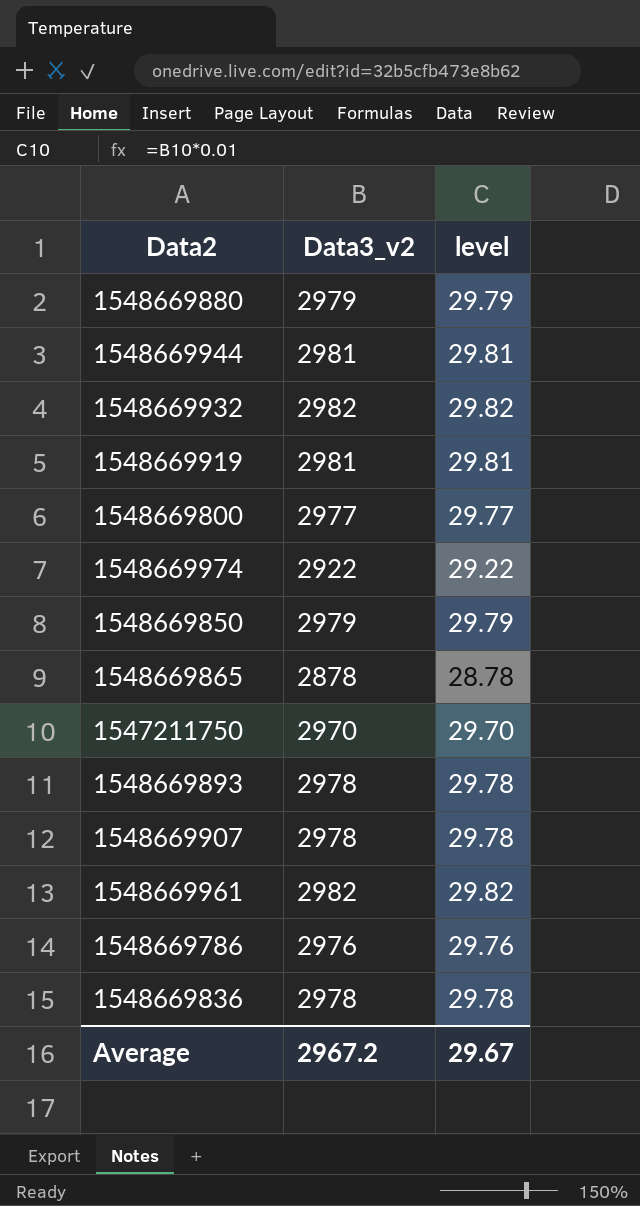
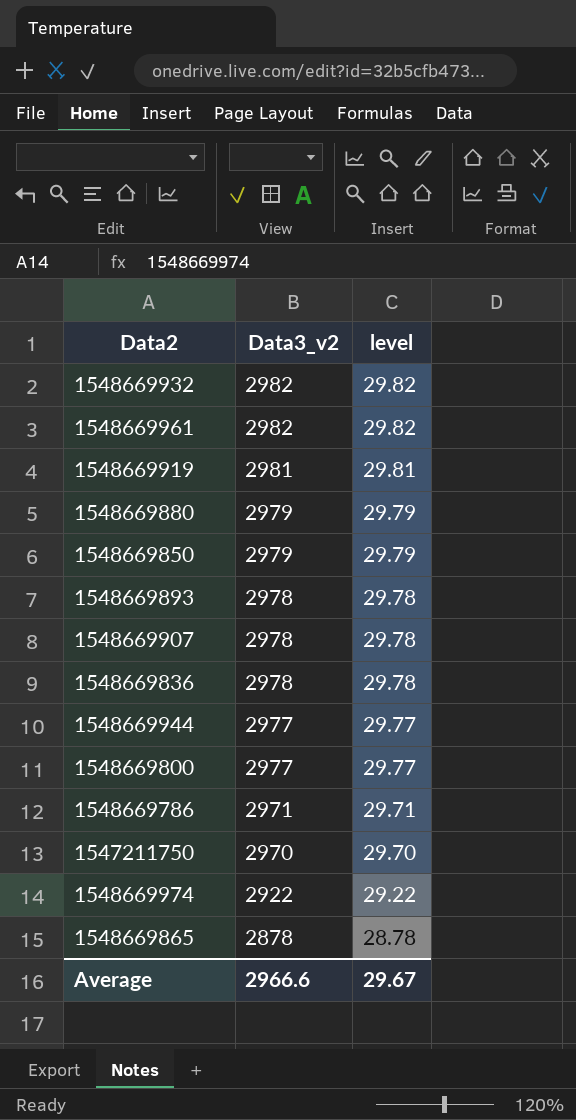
row order: none -> Data3_v2 descending
1548669944 | Data3_v2: 2981 -> 2977
1548669944 | level: 29.81 -> 29.77
1548669786 | Data3_v2: 2976 -> 2971
1548669786 | level: 29.76 -> 29.71
Average | Data3_v2: 2967.2 -> 2966.6

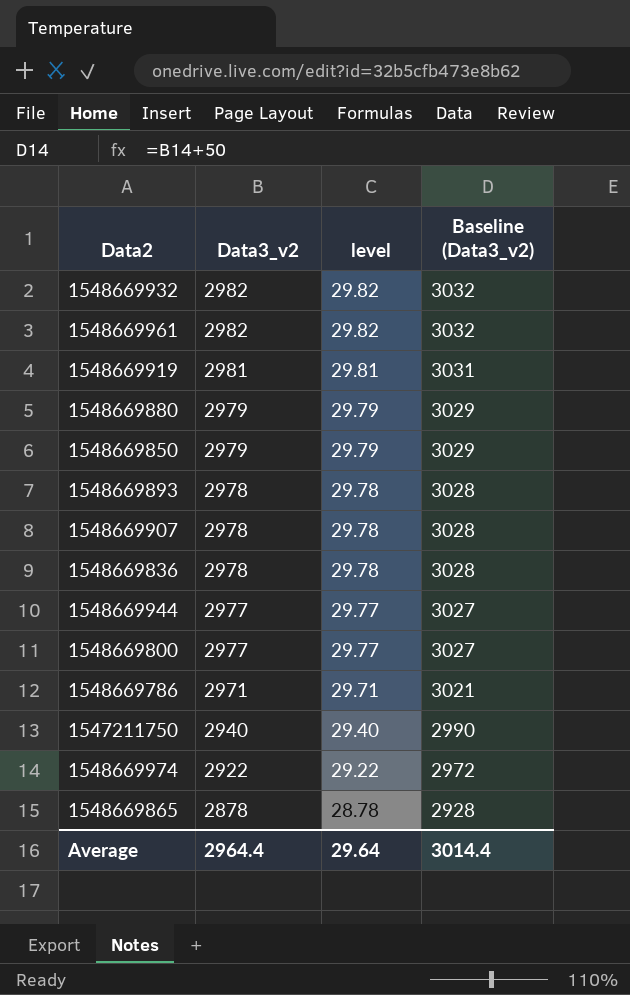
column Baseline (Data3_v2) | formula: none -> [Data3_v2] + 50
1547211750 | Data3_v2: 2970 -> 2940
1547211750 | level: 29.70 -> 29.40
Average | Data3_v2: 2966.6 -> 2964.4
Average | level: 29.67 -> 29.64

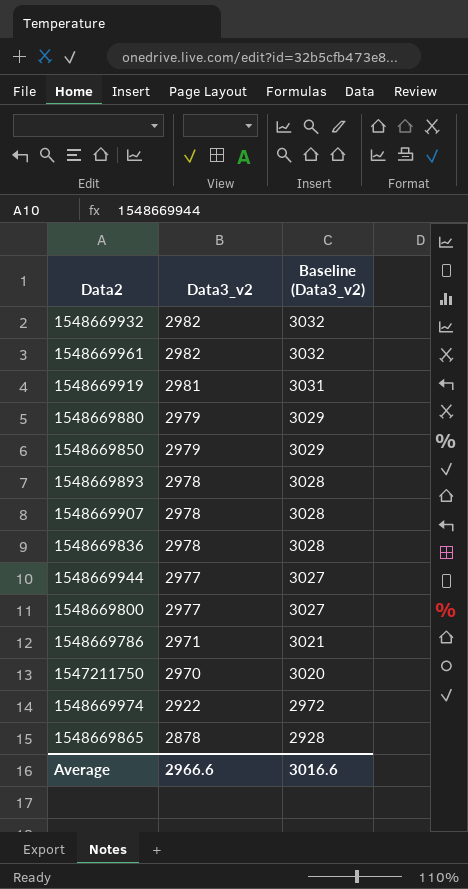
column level | formula: [Data3_v2] * 0.01 -> none
1547211750 | Data3_v2: 2940 -> 2970
1547211750 | Baseline (Data3_v2): 2990 -> 3020
Average | Data3_v2: 2964.4 -> 2966.6
Average | Baseline (Data3_v2): 3014.4 -> 3016.6

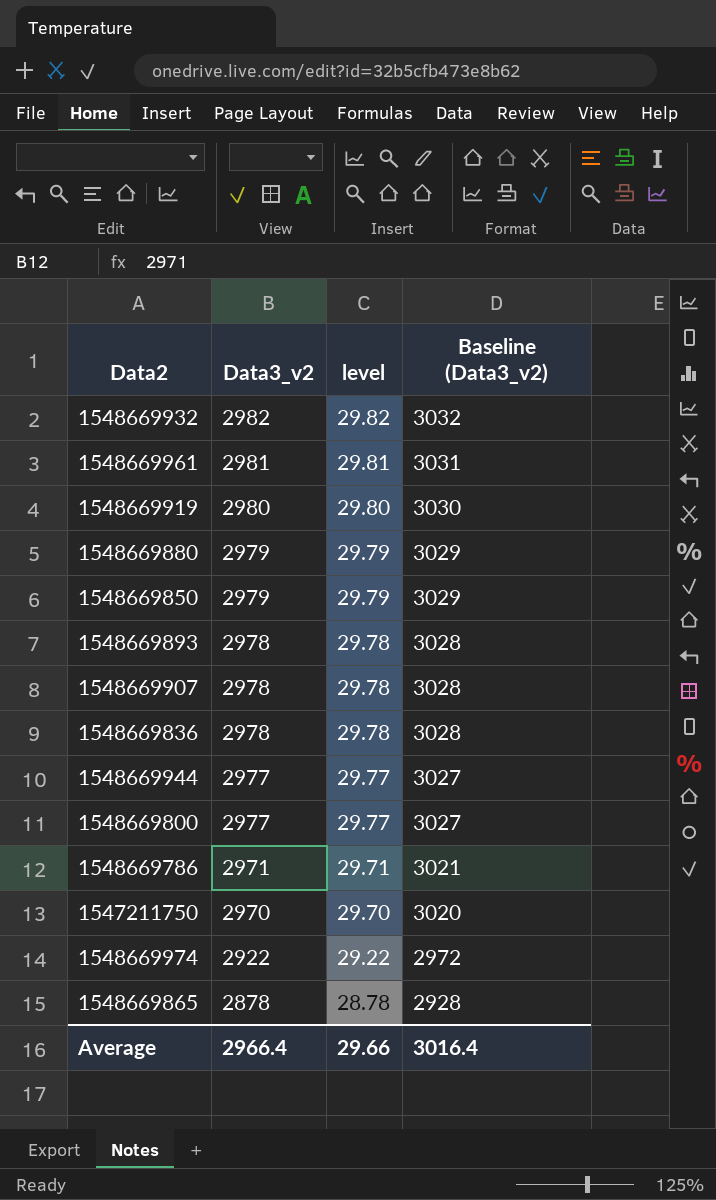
column level | formula: none -> [Data3_v2] * 0.01
1548669961 | Data3_v2: 2982 -> 2981
1548669961 | Baseline (Data3_v2): 3032 -> 3031
1548669919 | Data3_v2: 2981 -> 2980
1548669919 | Baseline (Data3_v2): 3031 -> 3030
Average | Data3_v2: 2966.6 -> 2966.4
Average | Baseline (Data3_v2): 3016.6 -> 3016.4

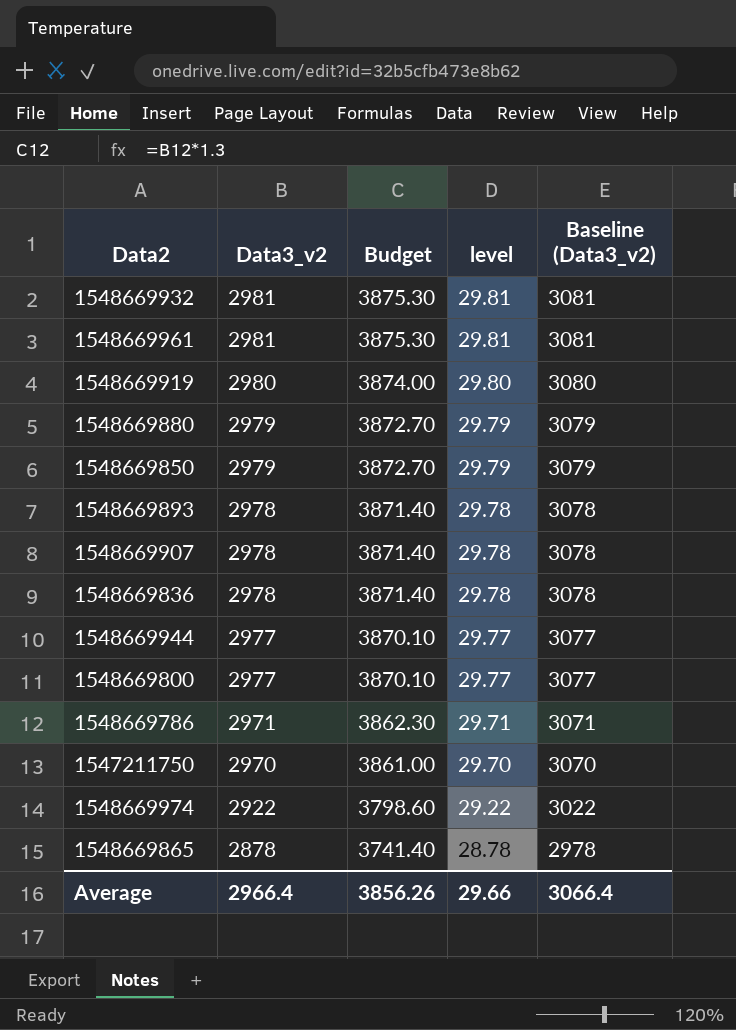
column Budget | formula: none -> [Data3_v2] * 1.3
column Baseline (Data3_v2) | formula: [Data3_v2] + 50 -> [Data3_v2] + 100
1548669932 | Data3_v2: 2982 -> 2981
1548669932 | level: 29.82 -> 29.81
Average | Baseline (Data3_v2): 3016.4 -> 3066.4

